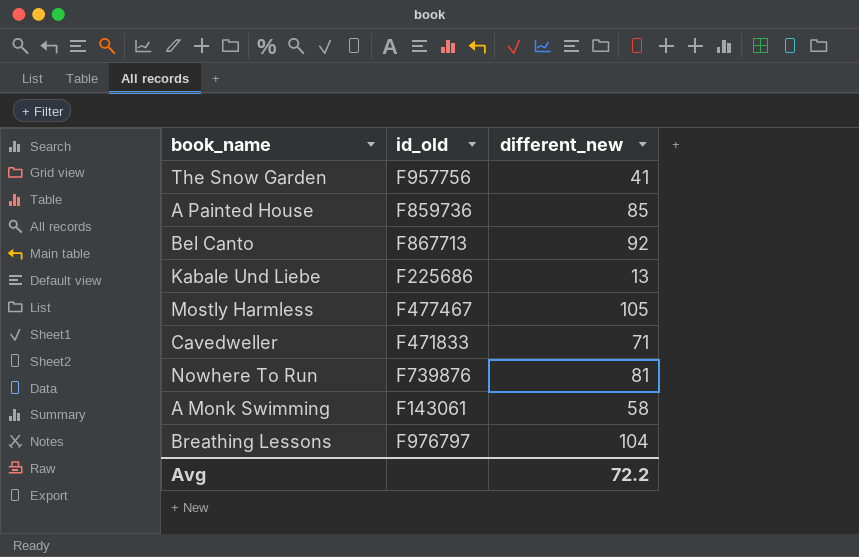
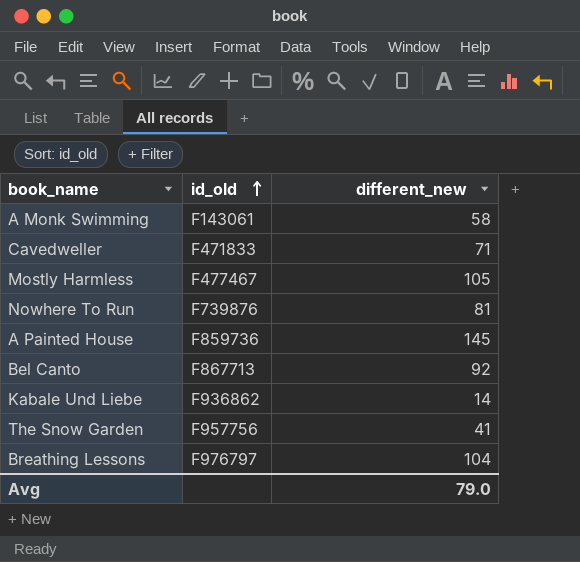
row order: none -> id_old ascending
A Painted House | different_new: 85 -> 145
Kabale Und Liebe | id_old: F225686 -> F936862
Kabale Und Liebe | different_new: 13 -> 14
Avg | different_new: 72.2 -> 79.0

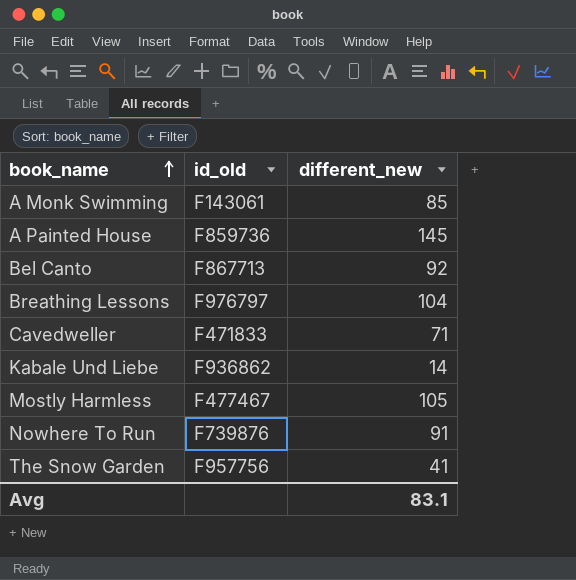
row order: id_old ascending -> book_name ascending
A Monk Swimming | different_new: 58 -> 85
Nowhere To Run | different_new: 81 -> 91
Avg | different_new: 79.0 -> 83.1

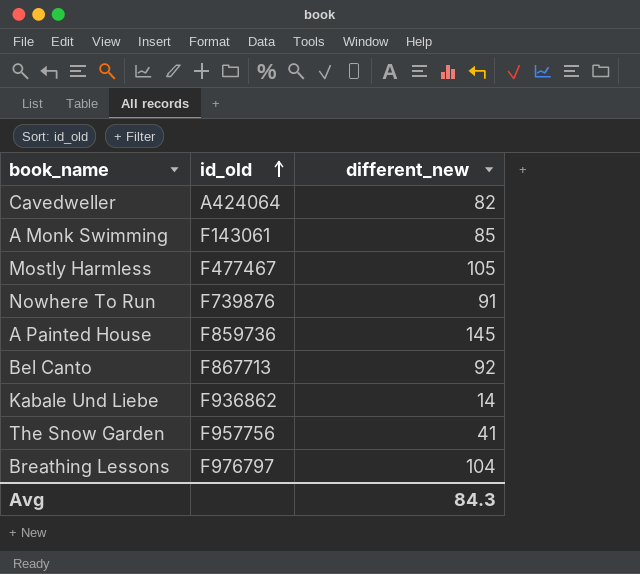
row order: book_name ascending -> id_old ascending
Cavedweller | id_old: F471833 -> A424064
Cavedweller | different_new: 71 -> 82
Avg | different_new: 83.1 -> 84.3

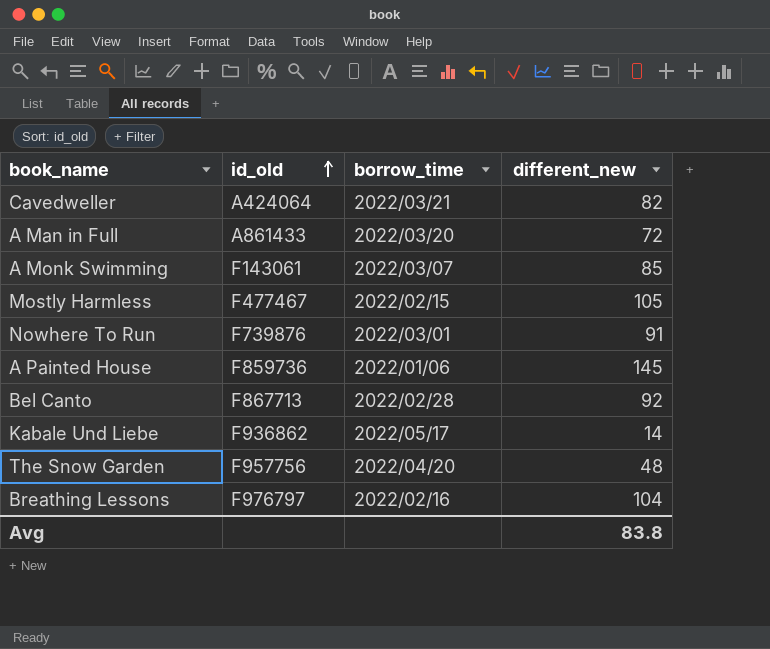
column borrow_time | position: none -> 3
row A Man in Full: none -> A861433 | 2022/03/20 | 72
The Snow Garden | different_new: 41 -> 48
Avg | different_new: 84.3 -> 83.8

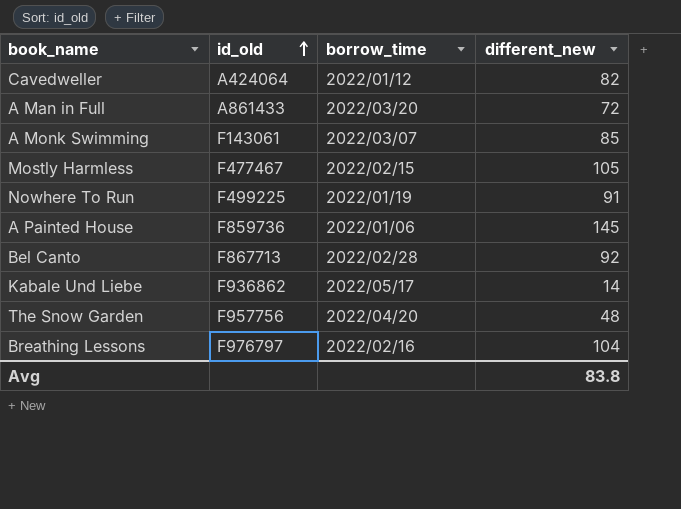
Cavedweller | borrow_time: 2022/03/21 -> 2022/01/12
Nowhere To Run | id_old: F739876 -> F499225
Nowhere To Run | borrow_time: 2022/03/01 -> 2022/01/19

